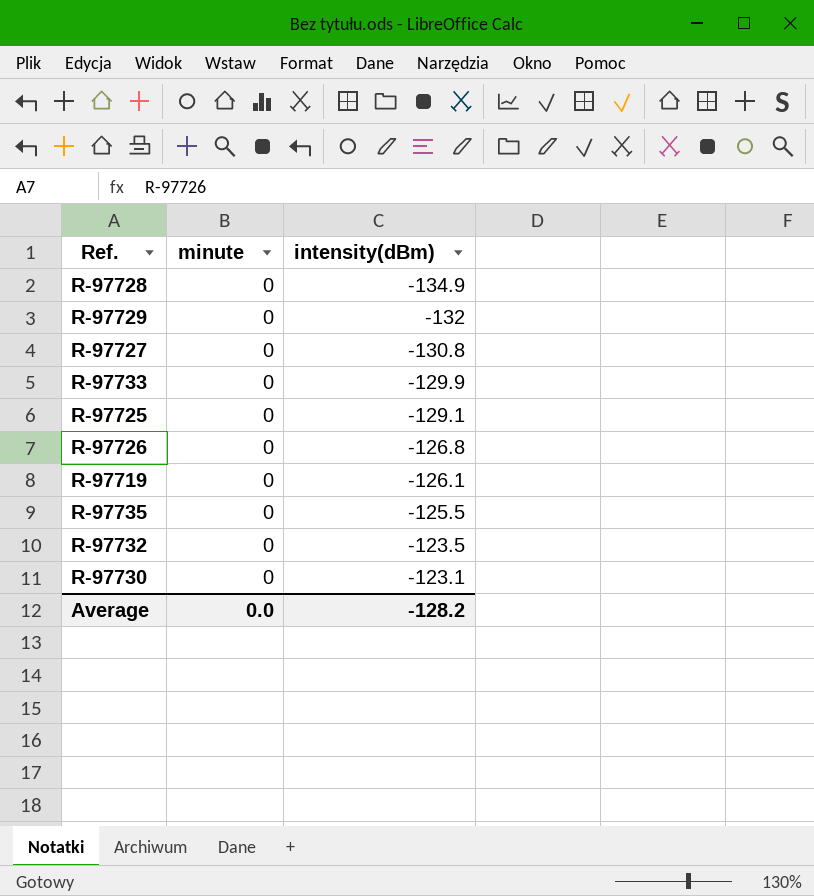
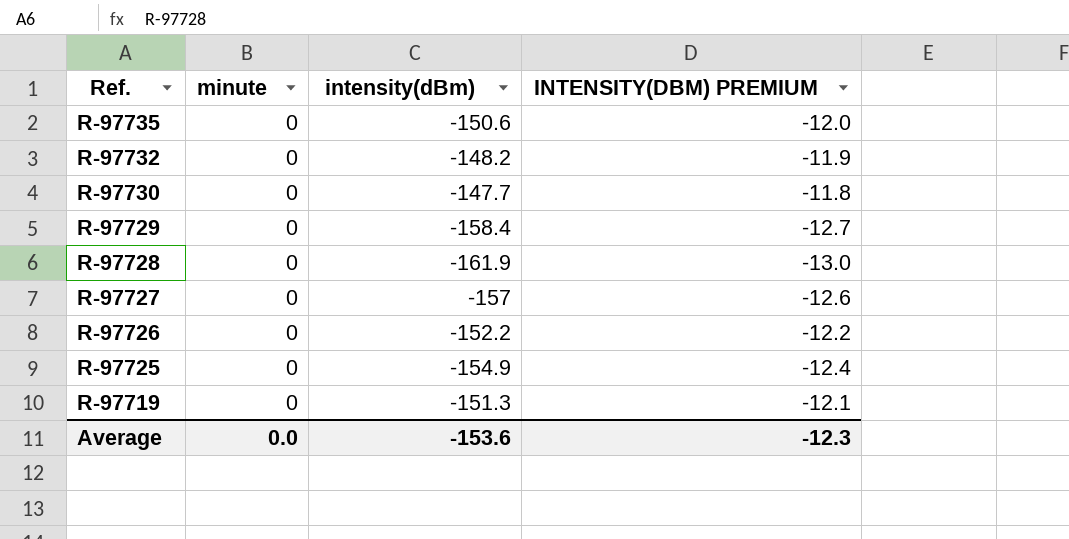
row order: intensity(dBm) ascending -> Ref. descending
column INTENSITY(DBM) PREMIUM | formula: none -> [intensity(dBm)] * 0.08
row R-97733: 0 | -129.9 -> none
R-97735 | intensity(dBm): -125.5 -> -150.6
R-97732 | intensity(dBm): -123.5 -> -148.2
R-97730 | intensity(dBm): -123.1 -> -147.7
R-97729 | intensity(dBm): -132 -> -158.4
R-97728 | intensity(dBm): -134.9 -> -161.9
R-97727 | intensity(dBm): -130.8 -> -157
R-97726 | intensity(dBm): -126.8 -> -152.2
R-97725 | intensity(dBm): -129.1 -> -154.9
R-97719 | intensity(dBm): -126.1 -> -151.3
Average | intensity(dBm): -128.2 -> -153.6

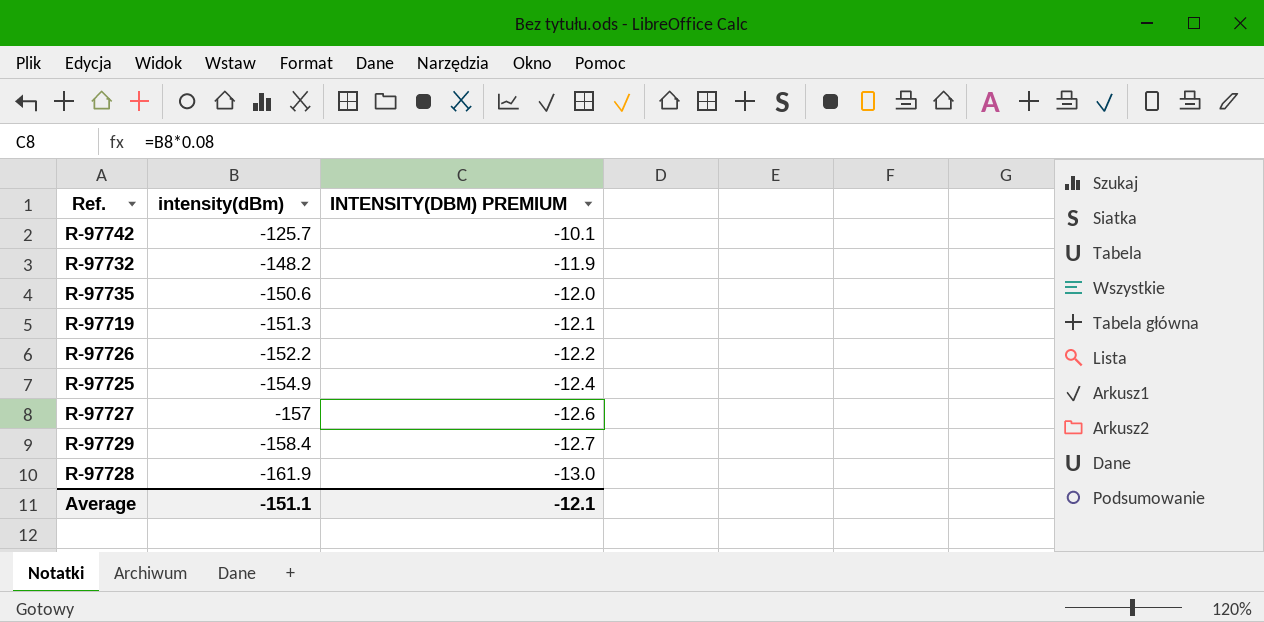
row order: Ref. descending -> intensity(dBm) descending
column minute | position: 2 -> none
row R-97730: 0 | -147.7 | -11.8 -> none
row R-97742: none -> -125.7 | -10.1
Average | intensity(dBm): -153.6 -> -151.1
Average | INTENSITY(DBM) PREMIUM: -12.3 -> -12.1

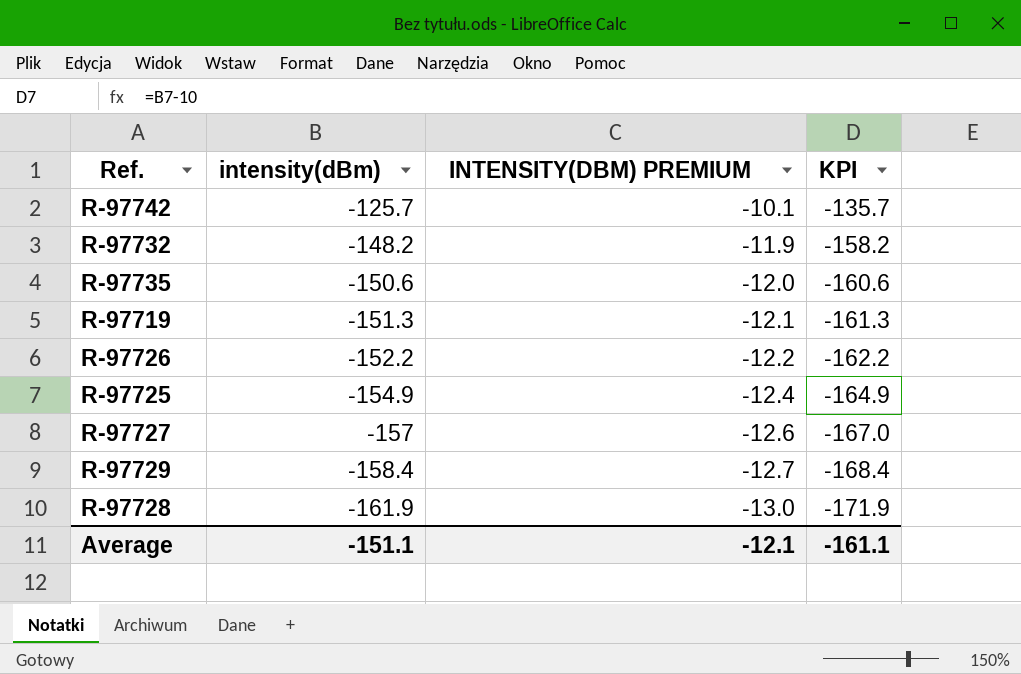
column KPI | formula: none -> [intensity(dBm)] - 10

